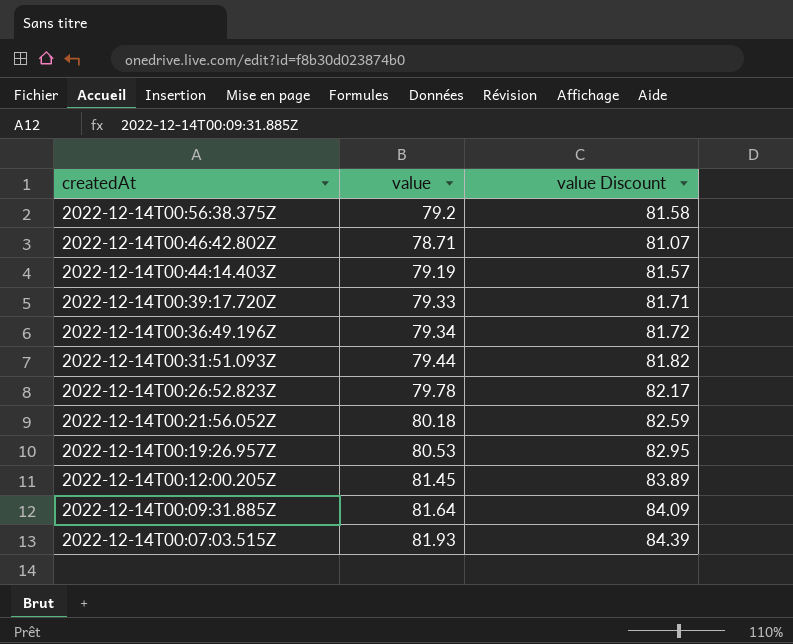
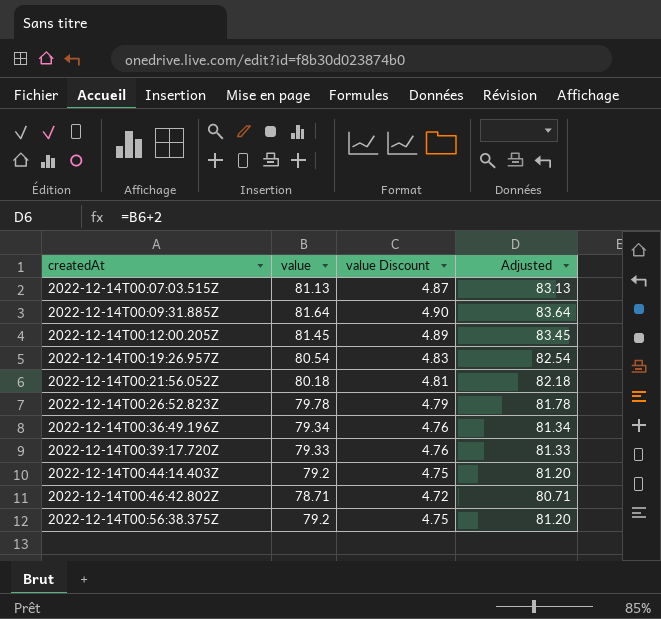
row order: createdAt descending -> createdAt ascending
column value Discount | formula: [value] * 1.03 -> [value] * 0.06
column Adjusted | formula: none -> [value] + 2
row 2022-12-14T00:31:51.093Z: 79.44 | 81.82 -> none
2022-12-14T00:07:03.515Z | value: 81.93 -> 81.13
2022-12-14T00:19:26.957Z | value: 80.53 -> 80.54
2022-12-14T00:44:14.403Z | value: 79.19 -> 79.2

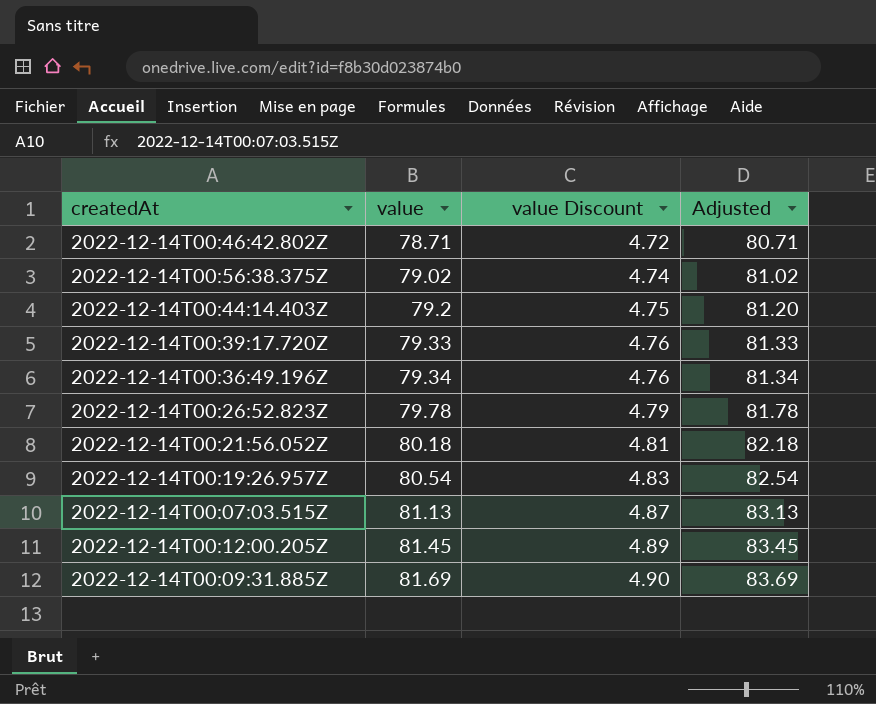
row order: createdAt ascending -> value ascending
2022-12-14T00:56:38.375Z | value: 79.2 -> 79.02
2022-12-14T00:56:38.375Z | value Discount: 4.75 -> 4.74
2022-12-14T00:56:38.375Z | Adjusted: 81.20 -> 81.02
2022-12-14T00:09:31.885Z | value: 81.64 -> 81.69
2022-12-14T00:09:31.885Z | Adjusted: 83.64 -> 83.69

